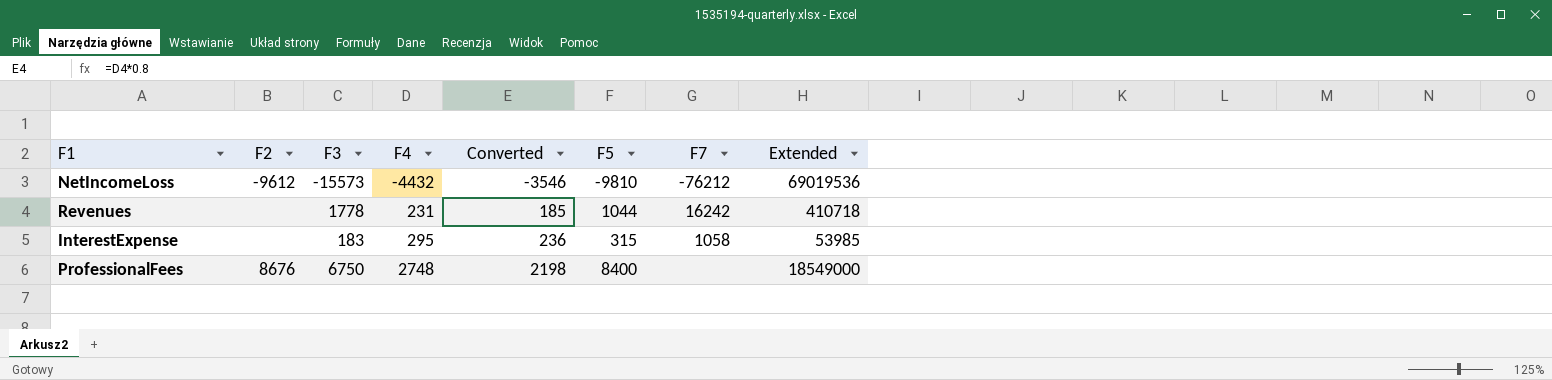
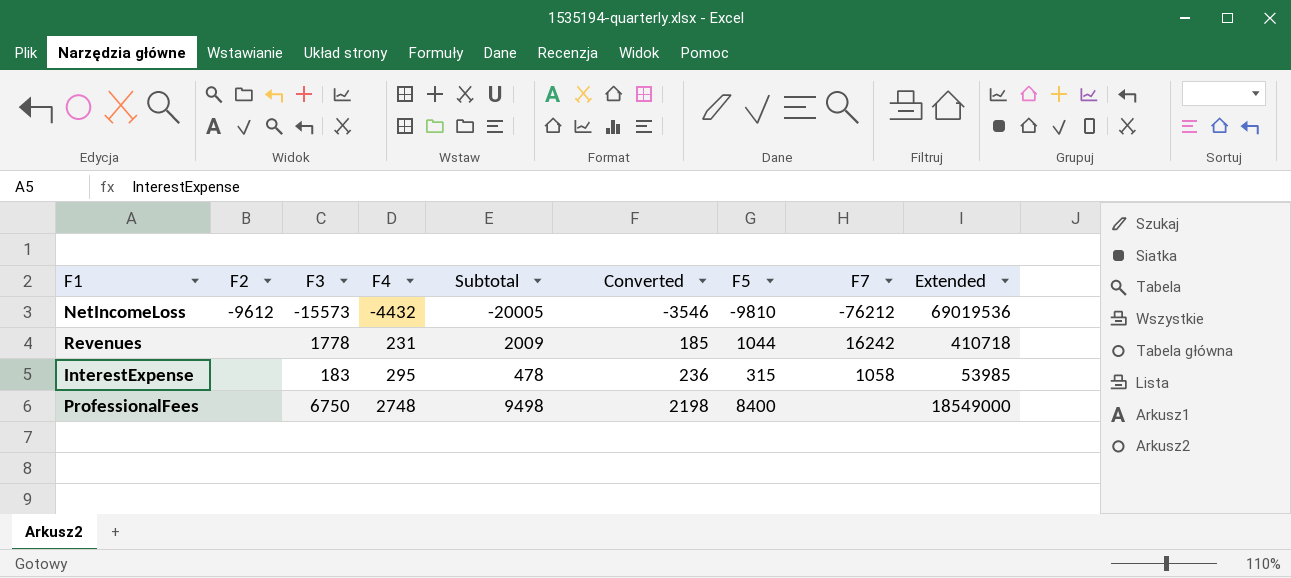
column Subtotal | formula: none -> [F3] + [F4]
ProfessionalFees | F2: 8676 -> none

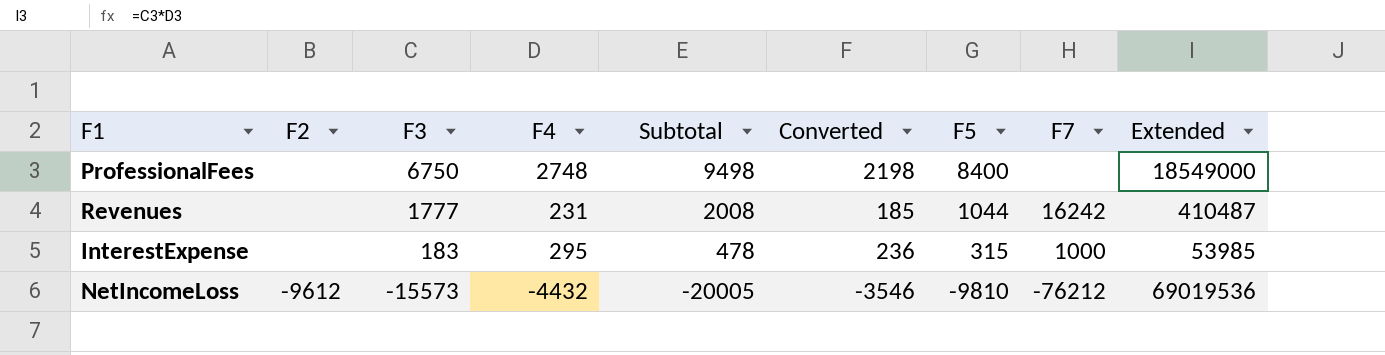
row order: F4 ascending -> F3 descending
Revenues | F3: 1778 -> 1777
Revenues | Subtotal: 2009 -> 2008
Revenues | Extended: 410718 -> 410487
InterestExpense | F7: 1058 -> 1000

